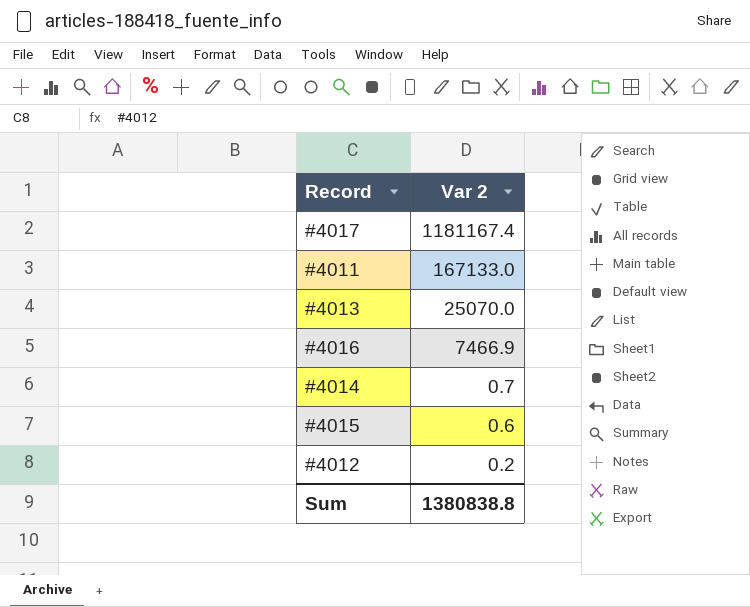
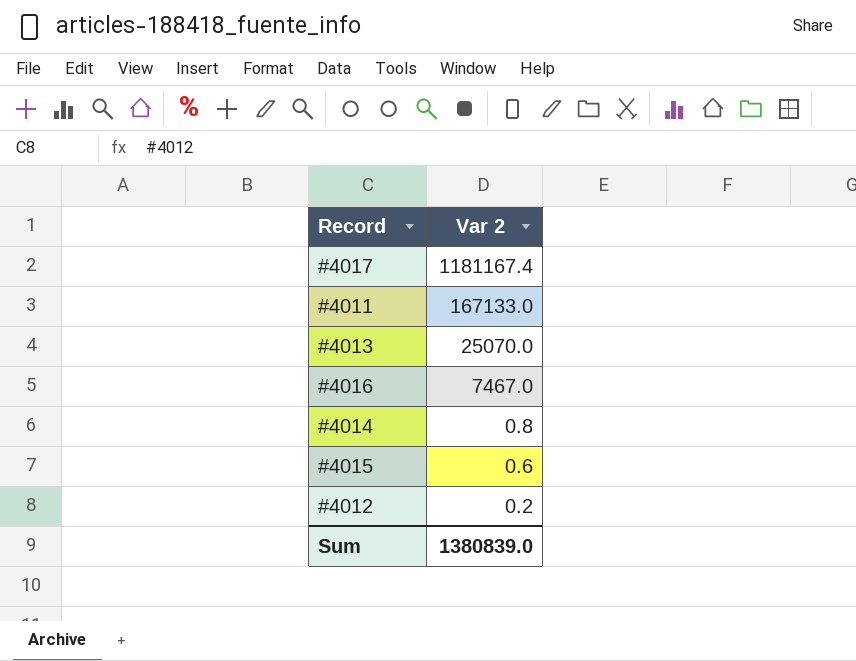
#4016 | Var 2: 7466.9 -> 7467.0
#4014 | Var 2: 0.7 -> 0.8
Sum | Var 2: 1380838.8 -> 1380839.0

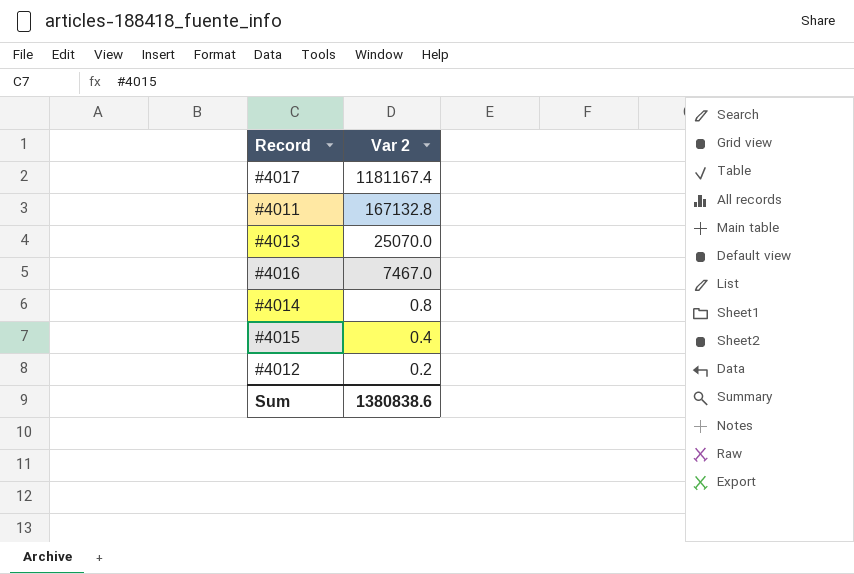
#4011 | Var 2: 167133.0 -> 167132.8
#4015 | Var 2: 0.6 -> 0.4
Sum | Var 2: 1380839.0 -> 1380838.6

